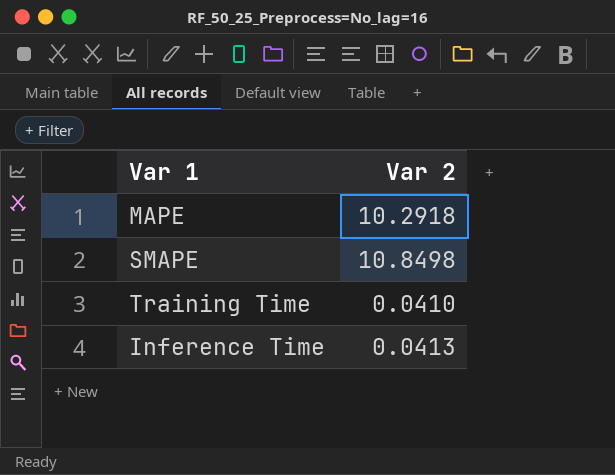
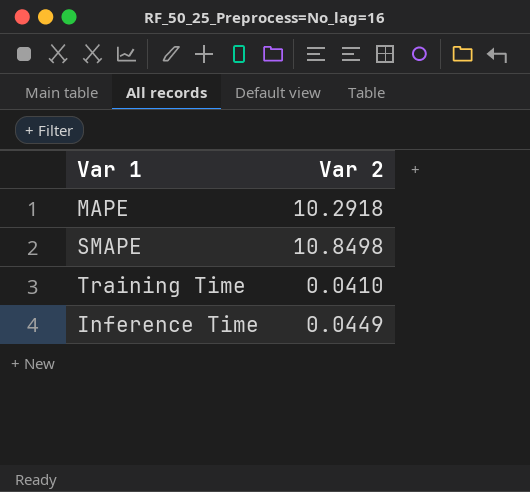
Inference Time | Var 2: 0.0413 -> 0.0449

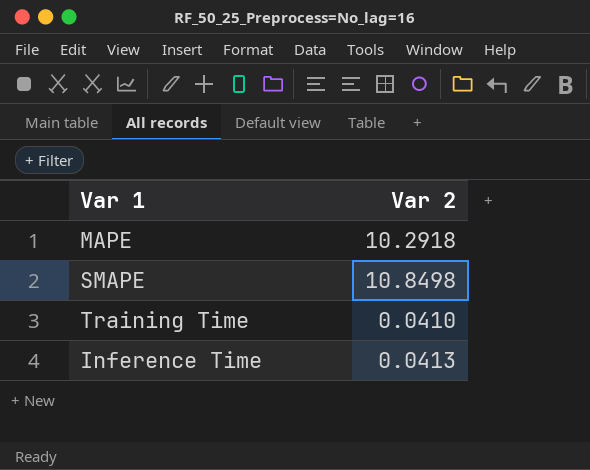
Inference Time | Var 2: 0.0449 -> 0.0413

